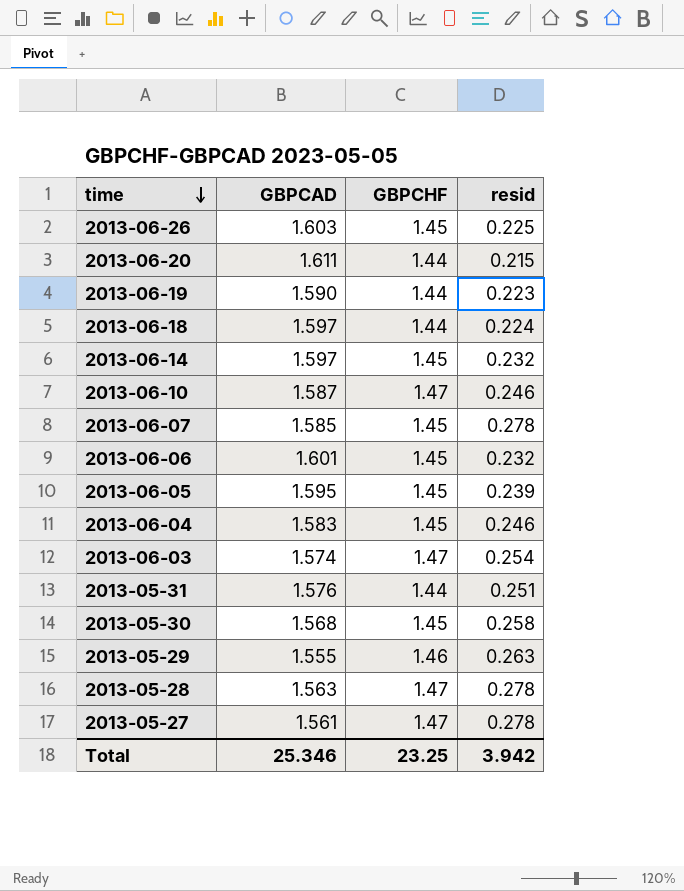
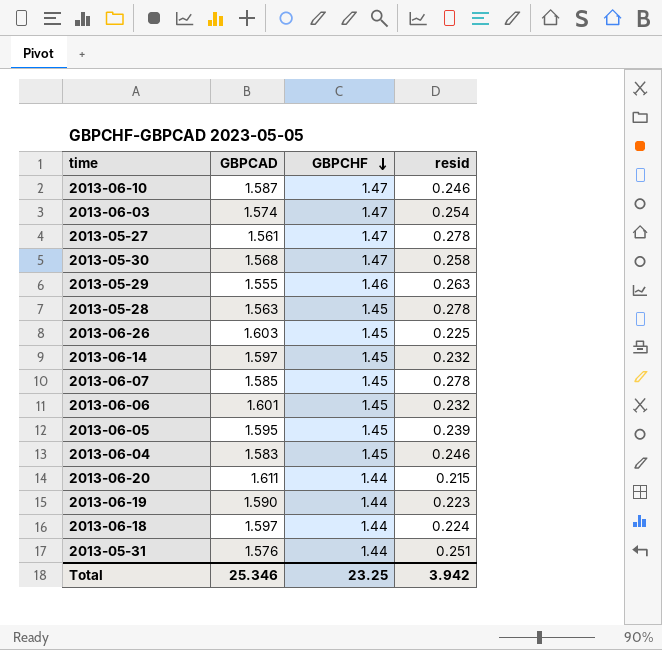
row order: time descending -> GBPCHF descending
2013-05-30 | GBPCHF: 1.45 -> 1.47
2013-05-28 | GBPCHF: 1.47 -> 1.45

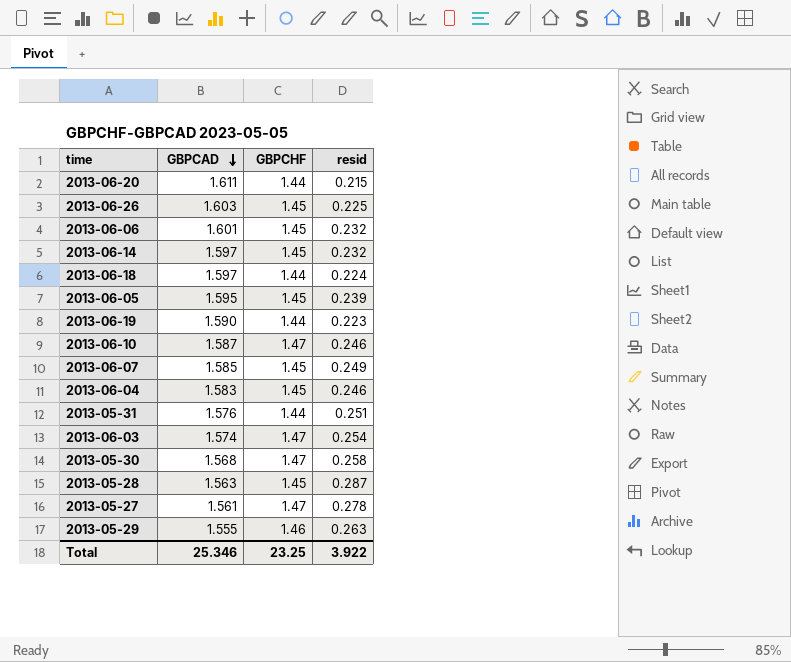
row order: GBPCHF descending -> GBPCAD descending
2013-06-07 | resid: 0.278 -> 0.249
2013-05-28 | resid: 0.278 -> 0.287
Total | resid: 3.942 -> 3.922

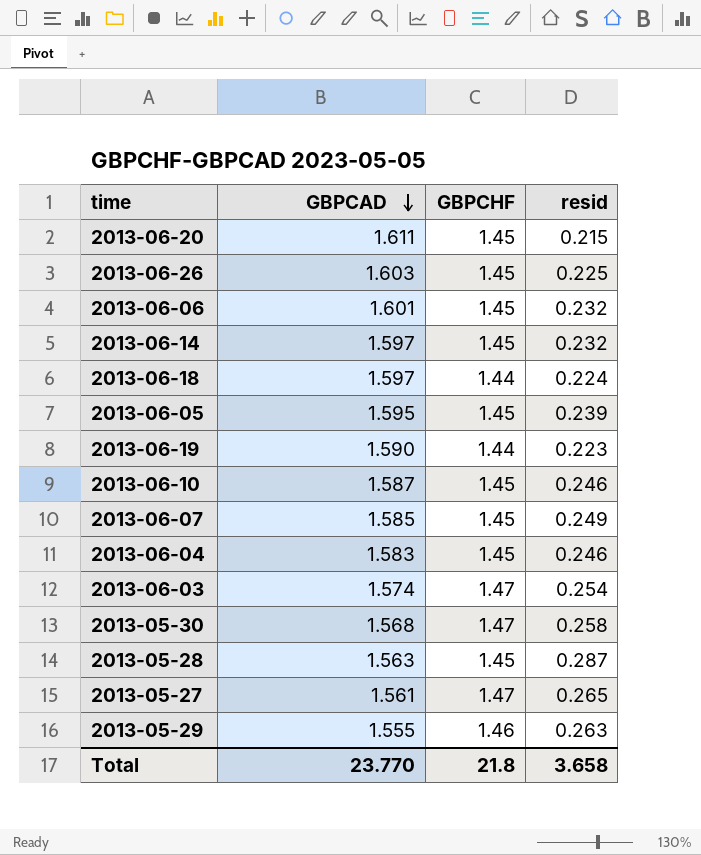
row 2013-05-31: 1.576 | 1.44 | 0.251 -> none
2013-06-20 | GBPCHF: 1.44 -> 1.45
2013-06-10 | GBPCHF: 1.47 -> 1.45
2013-05-27 | resid: 0.278 -> 0.265
Total | GBPCAD: 25.346 -> 23.770
Total | GBPCHF: 23.25 -> 21.8
Total | resid: 3.922 -> 3.658

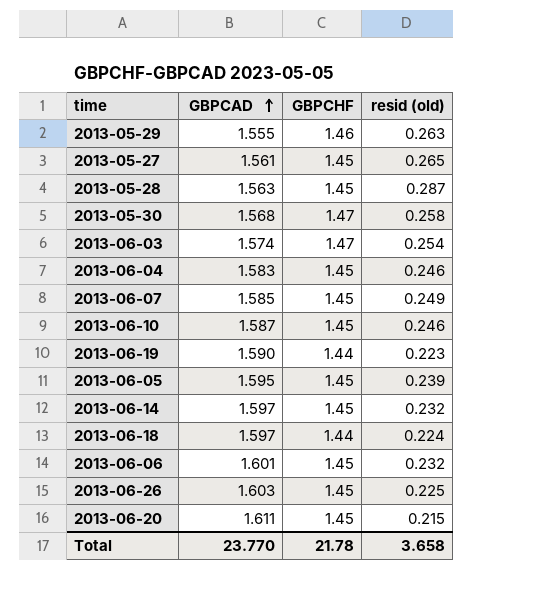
row order: GBPCAD descending -> GBPCAD ascending
column name: resid -> resid (old)
2013-05-27 | GBPCHF: 1.47 -> 1.45
Total | GBPCHF: 21.8 -> 21.78

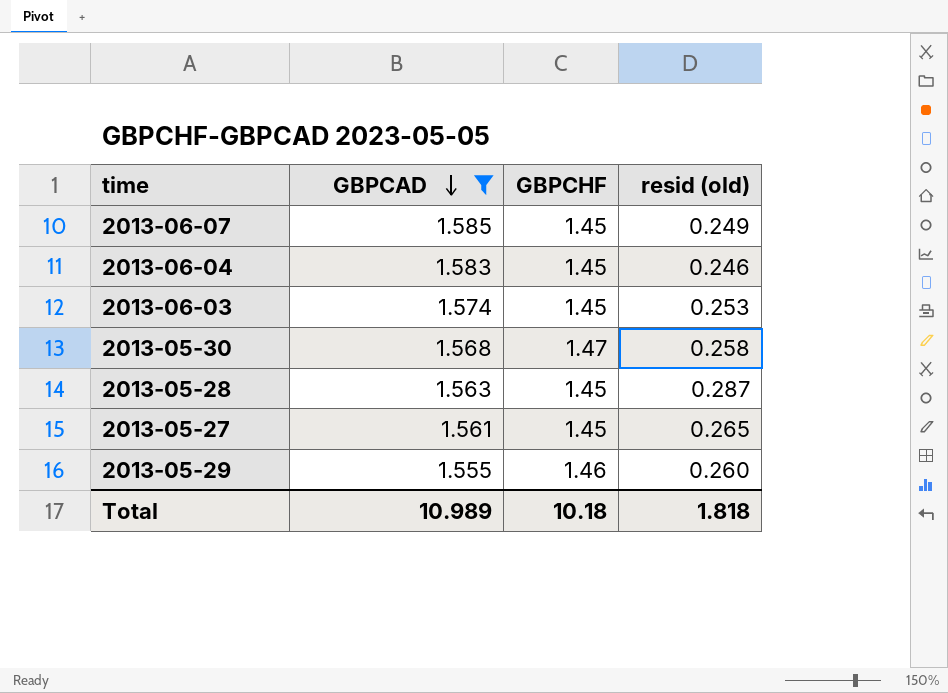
filter: none -> GBPCAD <= 1.585
row order: GBPCAD ascending -> GBPCAD descending
2013-06-03 | GBPCHF: 1.47 -> 1.45
2013-06-03 | resid (old): 0.254 -> 0.253
2013-05-29 | resid (old): 0.263 -> 0.260
Total | GBPCAD: 23.770 -> 10.989
Total | GBPCHF: 21.78 -> 10.18
Total | resid (old): 3.658 -> 1.818

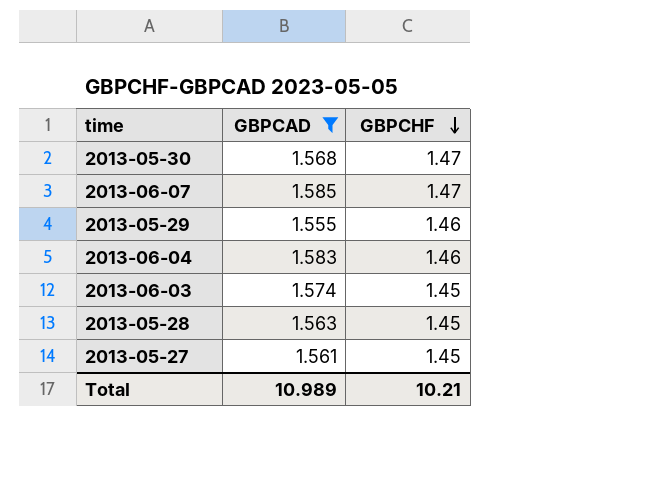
row order: GBPCAD descending -> GBPCHF descending
column resid (old) | position: 4 -> none
2013-06-07 | GBPCHF: 1.45 -> 1.47
2013-06-04 | GBPCHF: 1.45 -> 1.46
Total | GBPCHF: 10.18 -> 10.21

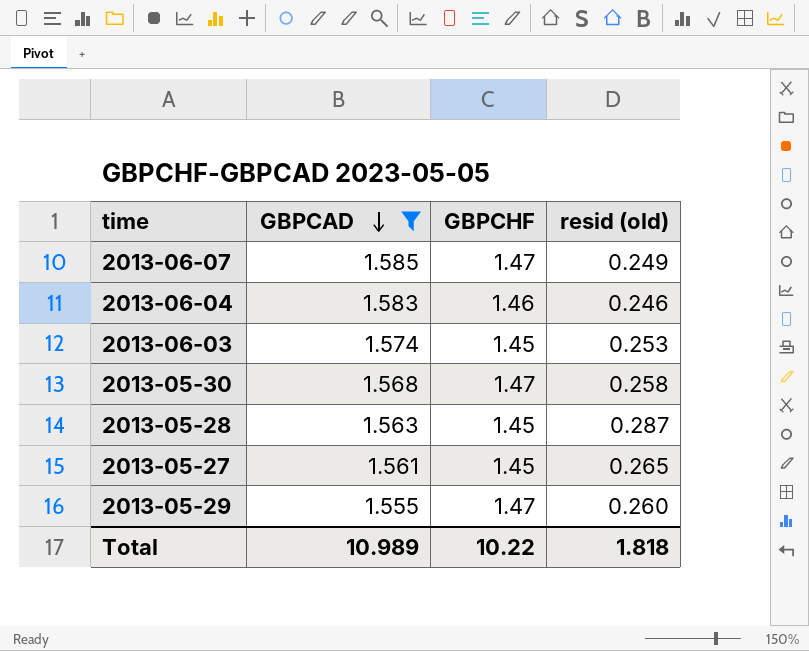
row order: GBPCHF descending -> GBPCAD descending
column resid (old) | position: none -> 4
2013-05-29 | GBPCHF: 1.46 -> 1.47
Total | GBPCHF: 10.21 -> 10.22

